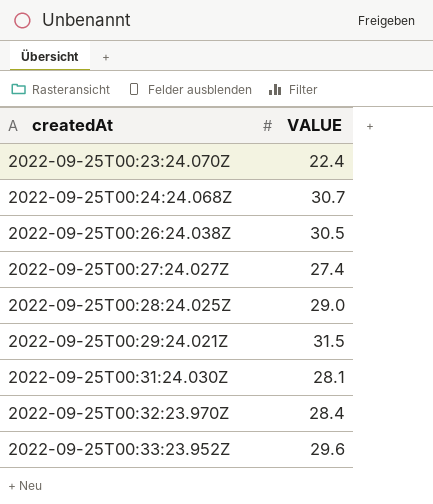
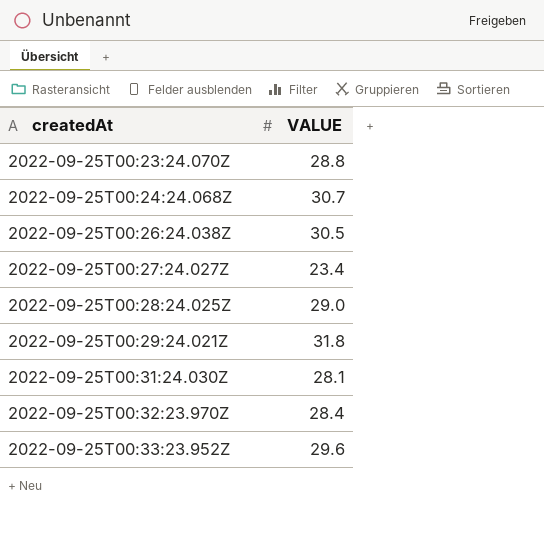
2022-09-25T00:23:24.070Z | VALUE: 22.4 -> 28.8
2022-09-25T00:27:24.027Z | VALUE: 27.4 -> 23.4
2022-09-25T00:29:24.021Z | VALUE: 31.5 -> 31.8

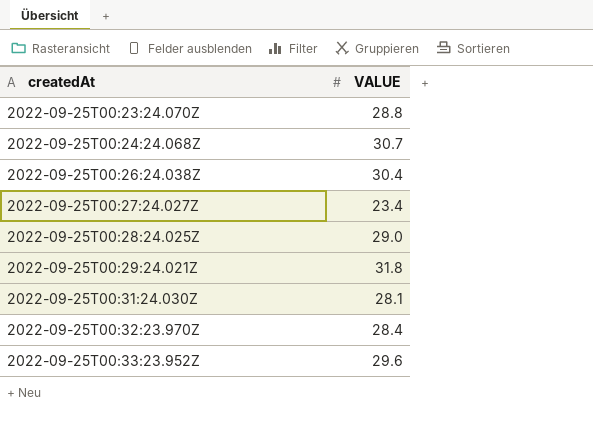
2022-09-25T00:26:24.038Z | VALUE: 30.5 -> 30.4

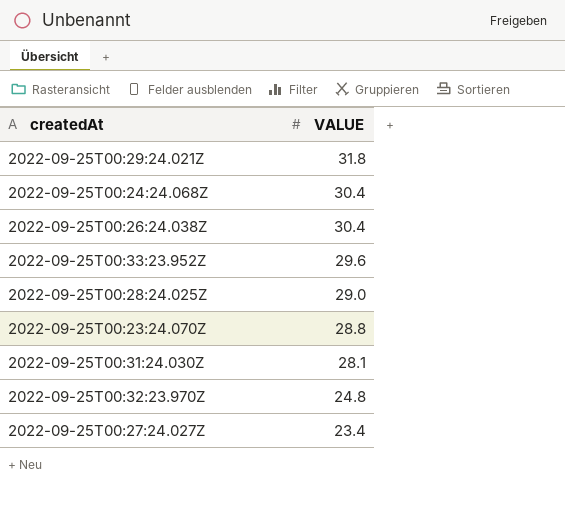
row order: createdAt ascending -> VALUE descending
2022-09-25T00:24:24.068Z | VALUE: 30.7 -> 30.4
2022-09-25T00:32:23.970Z | VALUE: 28.4 -> 24.8

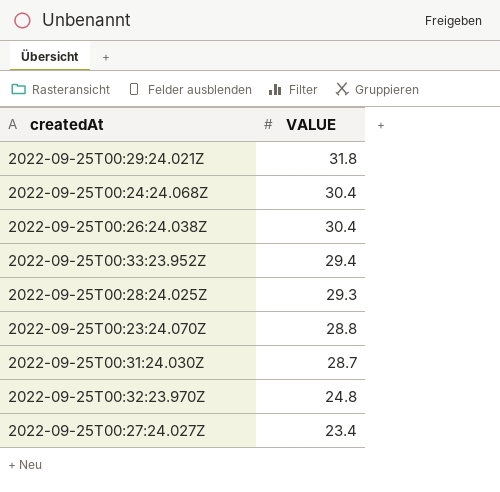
2022-09-25T00:33:23.952Z | VALUE: 29.6 -> 29.4
2022-09-25T00:28:24.025Z | VALUE: 29.0 -> 29.3
2022-09-25T00:31:24.030Z | VALUE: 28.1 -> 28.7

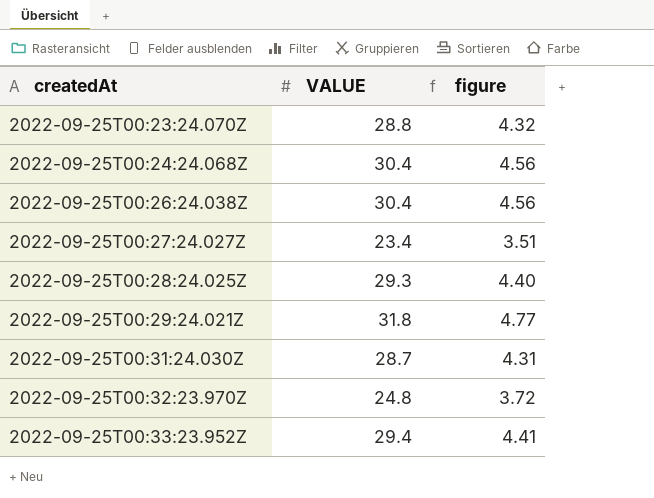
row order: VALUE descending -> createdAt ascending
column figure | formula: none -> [VALUE] * 0.15

